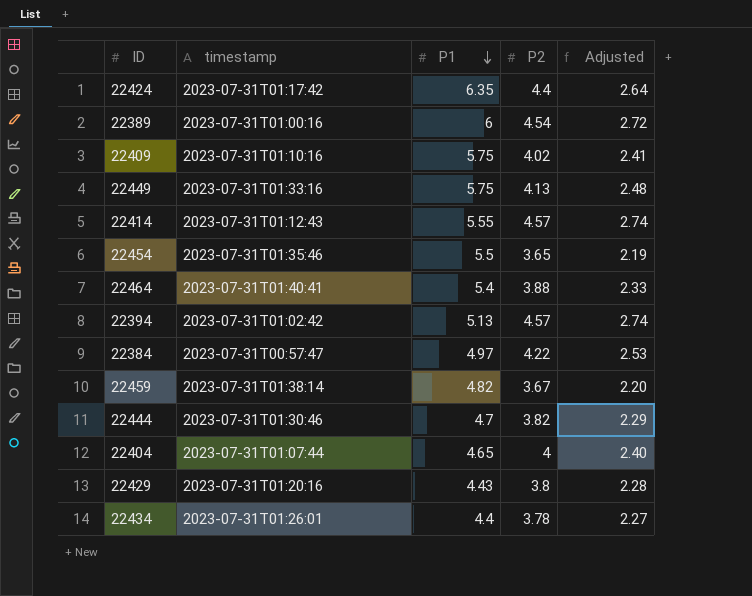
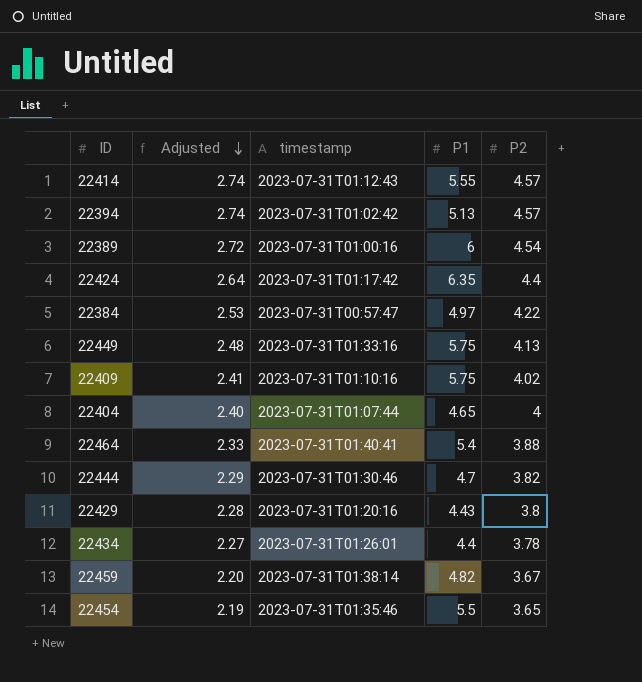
row order: P1 descending -> Adjusted descending
column Adjusted | position: 5 -> 2

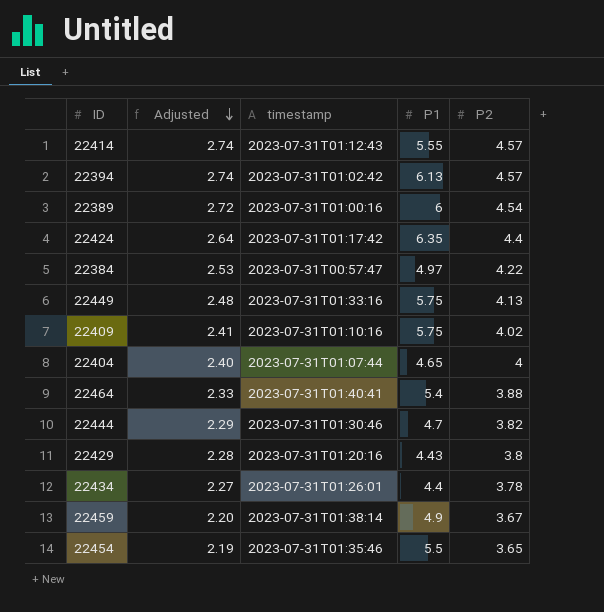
22394 | P1: 5.13 -> 6.13
22459 | P1: 4.82 -> 4.9

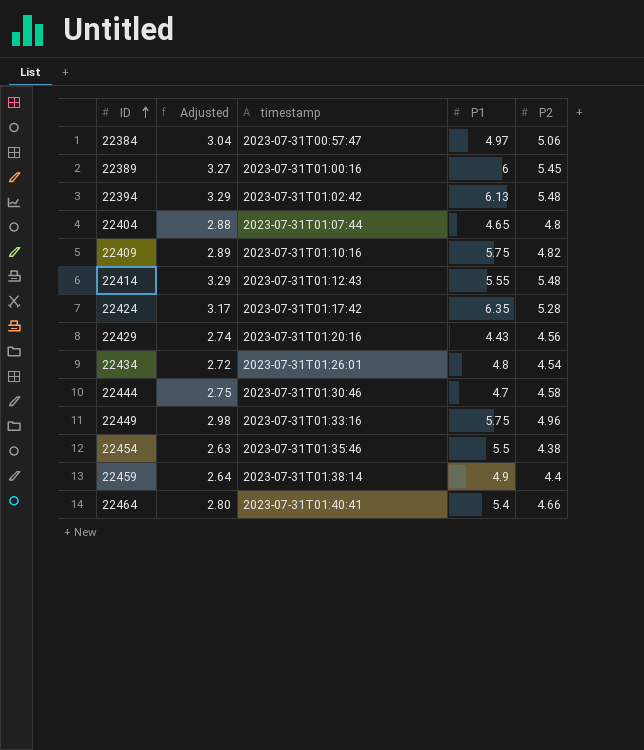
row order: Adjusted descending -> ID ascending
22384 | Adjusted: 2.53 -> 3.04
22384 | P2: 4.22 -> 5.06
22389 | Adjusted: 2.72 -> 3.27
22389 | P2: 4.54 -> 5.45
22394 | Adjusted: 2.74 -> 3.29
22394 | P2: 4.57 -> 5.48
22404 | Adjusted: 2.40 -> 2.88
22404 | P2: 4 -> 4.8
22409 | Adjusted: 2.41 -> 2.89
22409 | P2: 4.02 -> 4.82
22414 | Adjusted: 2.74 -> 3.29
22414 | P2: 4.57 -> 5.48
22424 | Adjusted: 2.64 -> 3.17
22424 | P2: 4.4 -> 5.28
22429 | Adjusted: 2.28 -> 2.74
22429 | P2: 3.8 -> 4.56
22434 | Adjusted: 2.27 -> 2.72
22434 | P1: 4.4 -> 4.8
22434 | P2: 3.78 -> 4.54
22444 | Adjusted: 2.29 -> 2.75
22444 | P2: 3.82 -> 4.58
22449 | Adjusted: 2.48 -> 2.98
22449 | P2: 4.13 -> 4.96
22454 | Adjusted: 2.19 -> 2.63
22454 | P2: 3.65 -> 4.38
22459 | Adjusted: 2.20 -> 2.64
22459 | P2: 3.67 -> 4.4
22464 | Adjusted: 2.33 -> 2.80
22464 | P2: 3.88 -> 4.66

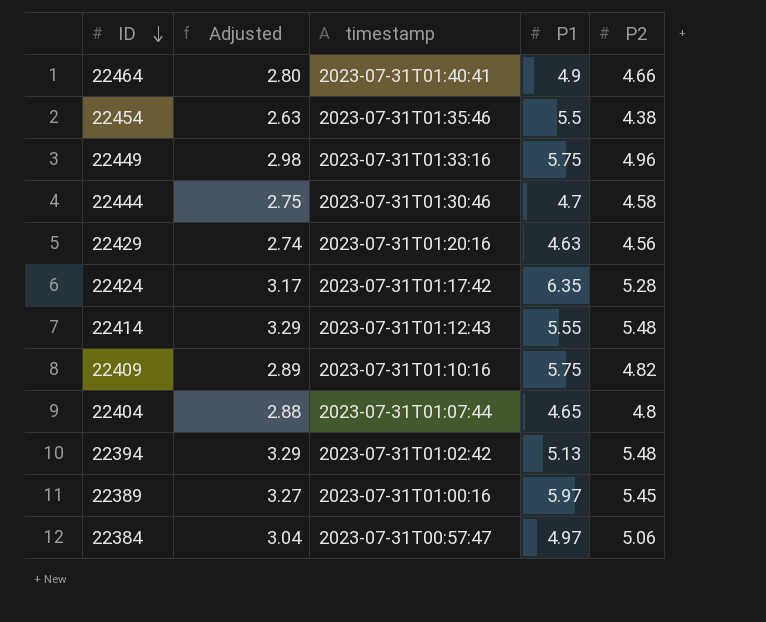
row order: ID ascending -> ID descending
row 22434: 2.72 | 2023-07-31T01:26:01 | 4.8 | 4.54 -> none
row 22459: 2.64 | 2023-07-31T01:38:14 | 4.9 | 4.4 -> none
22464 | P1: 5.4 -> 4.9
22429 | P1: 4.43 -> 4.63
22394 | P1: 6.13 -> 5.13
22389 | P1: 6 -> 5.97

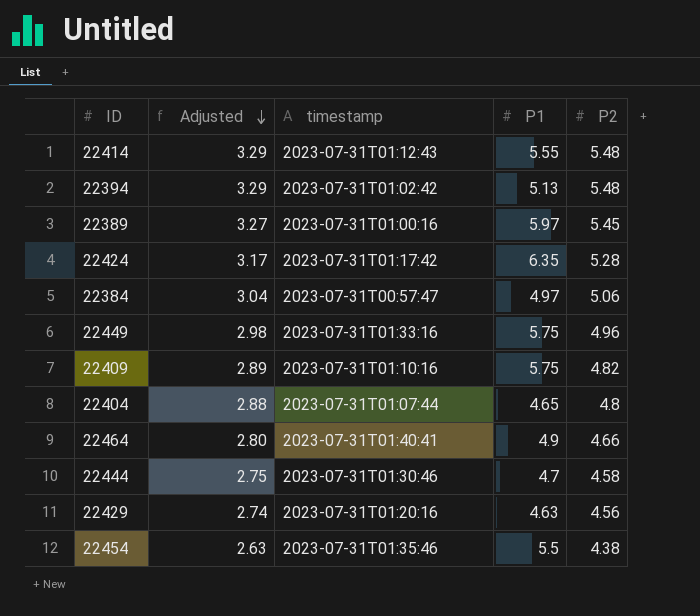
row order: ID descending -> Adjusted descending

